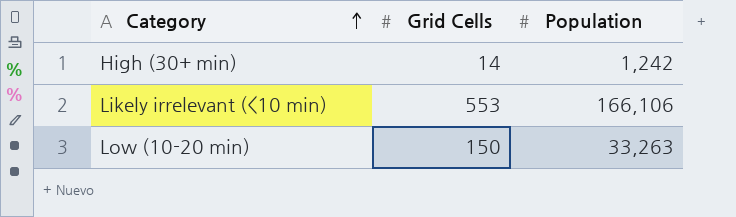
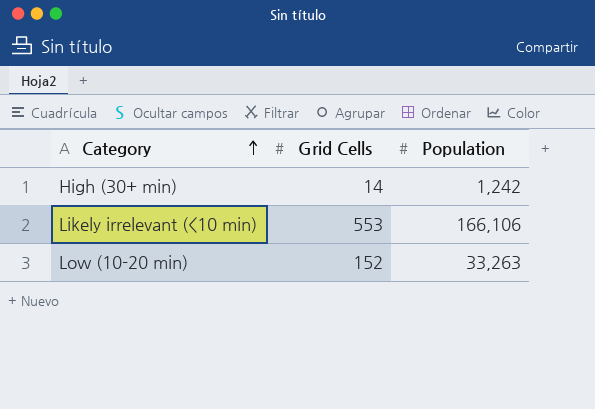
Low (10-20 min) | Grid Cells: 150 -> 152

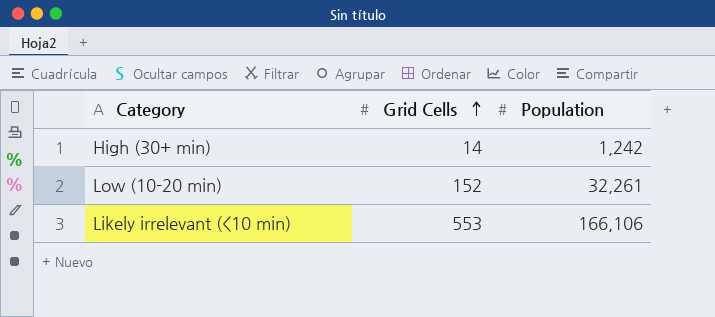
row order: Category ascending -> Grid Cells ascending
Low (10-20 min) | Population: 33,263 -> 32,261

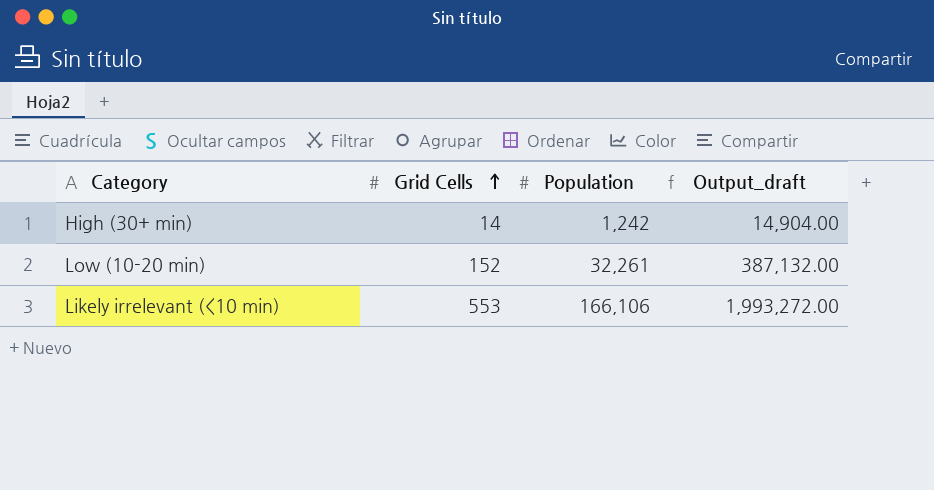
column Output_draft | formula: none -> [Population] * 12

